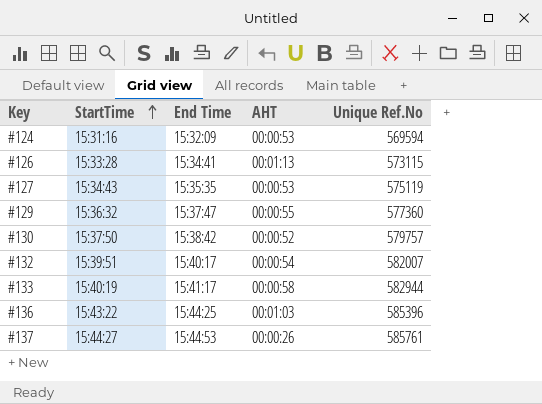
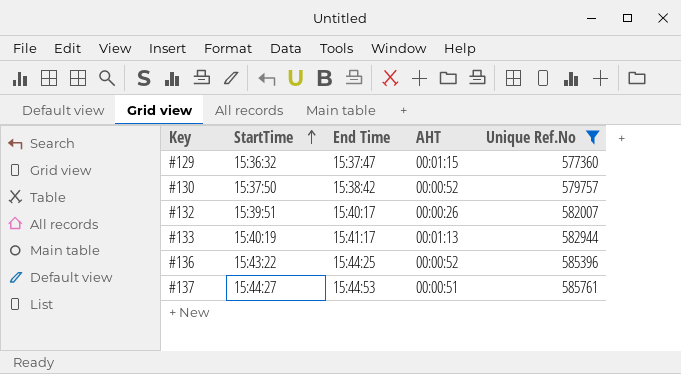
filter: none -> Unique Ref.No >= 577360
#129 | AHT: 00:00:55 -> 00:01:15
#132 | AHT: 00:00:54 -> 00:00:26
#133 | AHT: 00:00:58 -> 00:01:13
#136 | AHT: 00:01:03 -> 00:00:52
#137 | AHT: 00:00:26 -> 00:00:51

